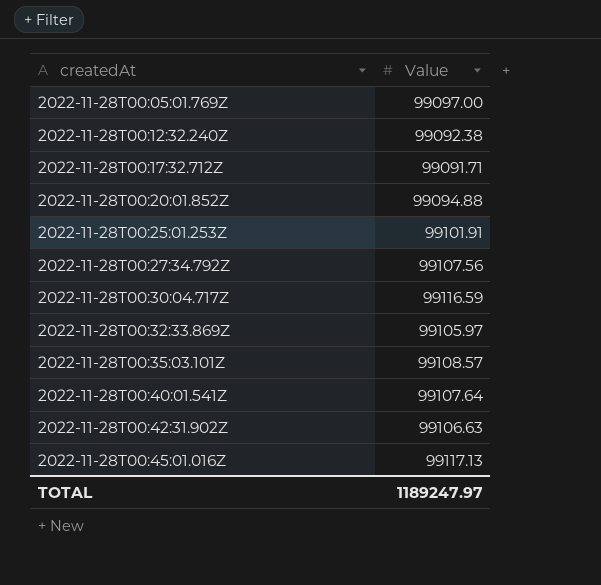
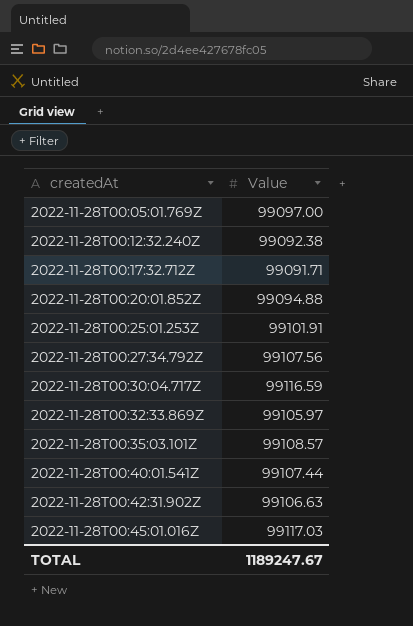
2022-11-28T00:40:01.541Z | Value: 99107.64 -> 99107.44
2022-11-28T00:45:01.016Z | Value: 99117.13 -> 99117.03
TOTAL | Value: 1189247.97 -> 1189247.67

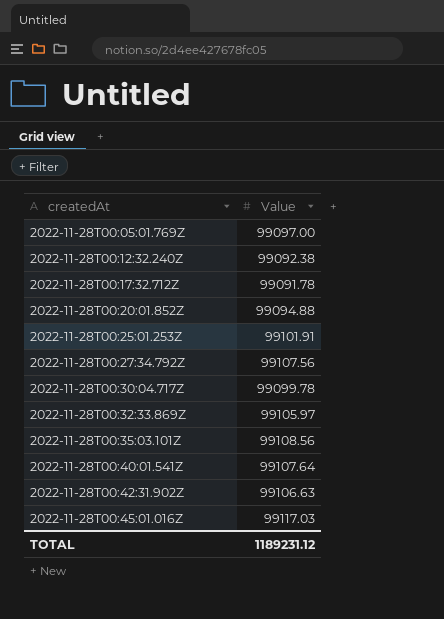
2022-11-28T00:17:32.712Z | Value: 99091.71 -> 99091.78
2022-11-28T00:30:04.717Z | Value: 99116.59 -> 99099.78
2022-11-28T00:35:03.101Z | Value: 99108.57 -> 99108.56
2022-11-28T00:40:01.541Z | Value: 99107.44 -> 99107.64
TOTAL | Value: 1189247.67 -> 1189231.12

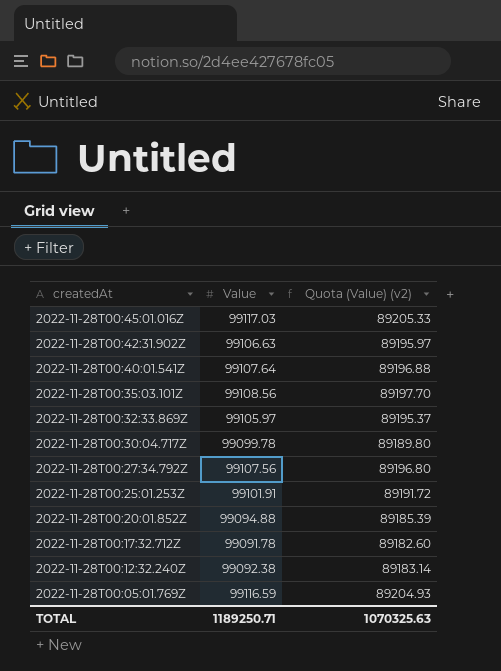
row order: createdAt ascending -> createdAt descending
column Quota (Value) (v2) | formula: none -> [Value] * 0.9
2022-11-28T00:05:01.769Z | Value: 99097.00 -> 99116.59
TOTAL | Value: 1189231.12 -> 1189250.71

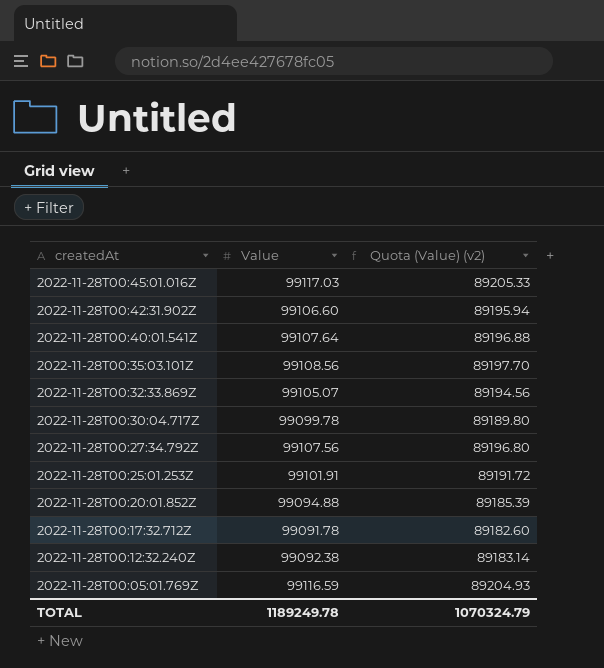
2022-11-28T00:42:31.902Z | Value: 99106.63 -> 99106.60
2022-11-28T00:42:31.902Z | Quota (Value) (v2): 89195.97 -> 89195.94
2022-11-28T00:32:33.869Z | Value: 99105.97 -> 99105.07
2022-11-28T00:32:33.869Z | Quota (Value) (v2): 89195.37 -> 89194.56
TOTAL | Value: 1189250.71 -> 1189249.78
TOTAL | Quota (Value) (v2): 1070325.63 -> 1070324.79

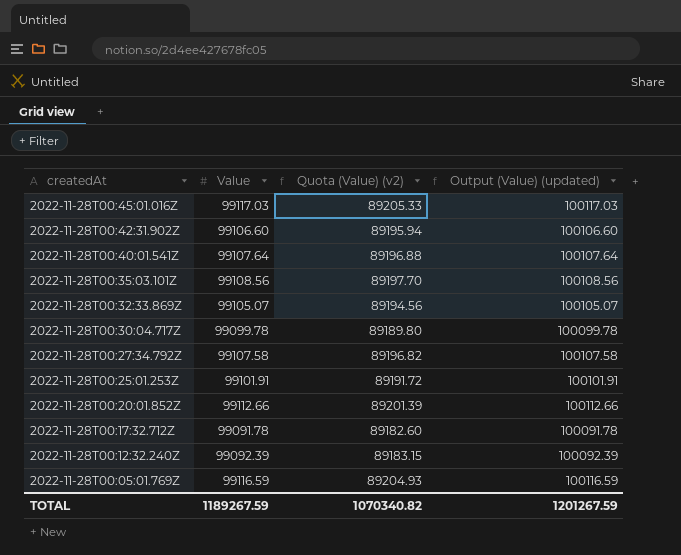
column Output (Value) (updated) | formula: none -> [Value] + 1000
2022-11-28T00:27:34.792Z | Value: 99107.56 -> 99107.58
2022-11-28T00:27:34.792Z | Quota (Value) (v2): 89196.80 -> 89196.82
2022-11-28T00:20:01.852Z | Value: 99094.88 -> 99112.66
2022-11-28T00:20:01.852Z | Quota (Value) (v2): 89185.39 -> 89201.39
2022-11-28T00:12:32.240Z | Value: 99092.38 -> 99092.39
2022-11-28T00:12:32.240Z | Quota (Value) (v2): 89183.14 -> 89183.15
TOTAL | Value: 1189249.78 -> 1189267.59
TOTAL | Quota (Value) (v2): 1070324.79 -> 1070340.82

